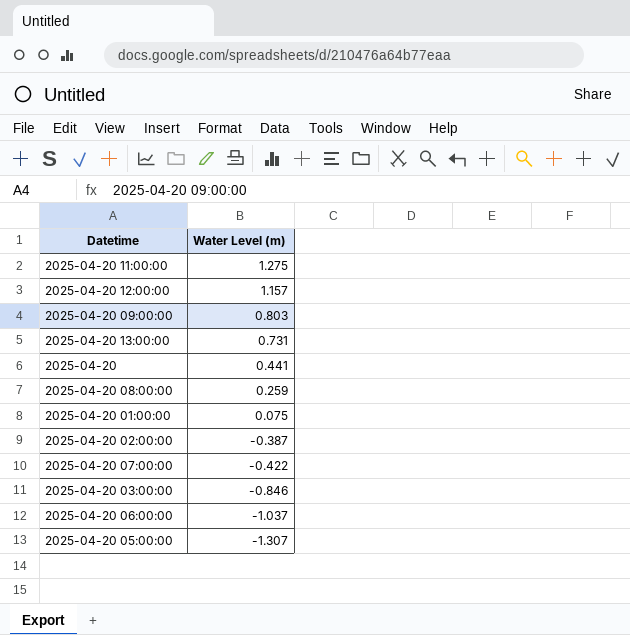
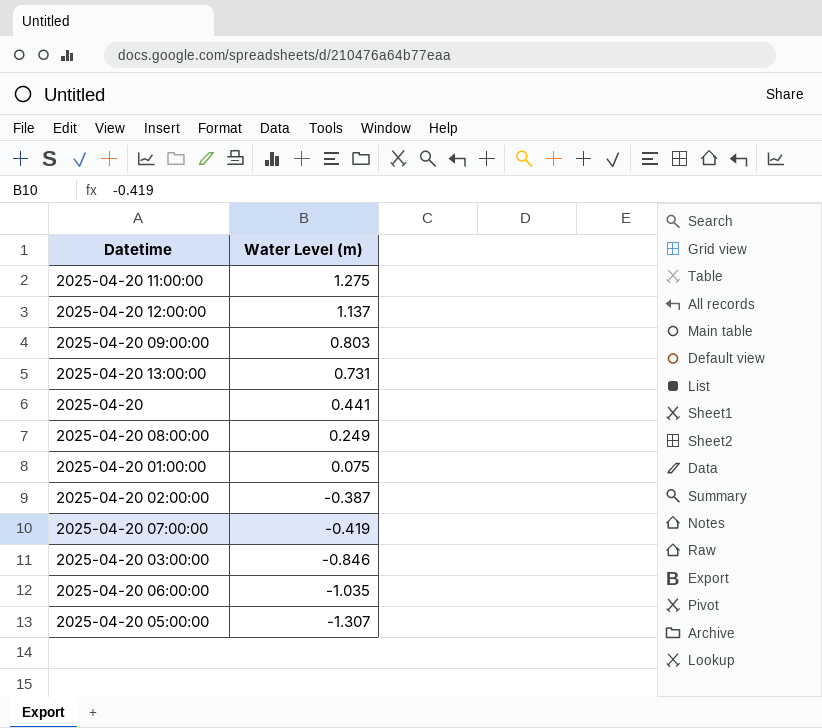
2025-04-20 12:00:00 | Water Level (m): 1.157 -> 1.137
2025-04-20 08:00:00 | Water Level (m): 0.259 -> 0.249
2025-04-20 07:00:00 | Water Level (m): -0.422 -> -0.419
2025-04-20 06:00:00 | Water Level (m): -1.037 -> -1.035

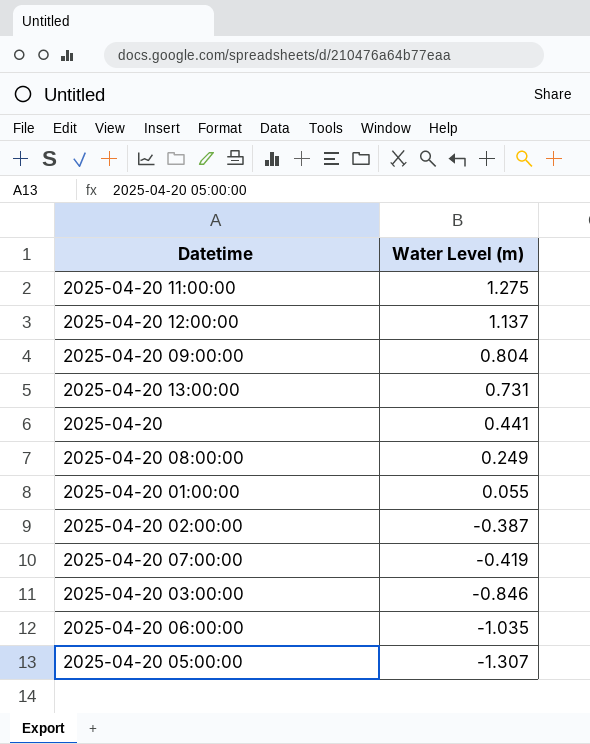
2025-04-20 09:00:00 | Water Level (m): 0.803 -> 0.804
2025-04-20 01:00:00 | Water Level (m): 0.075 -> 0.055

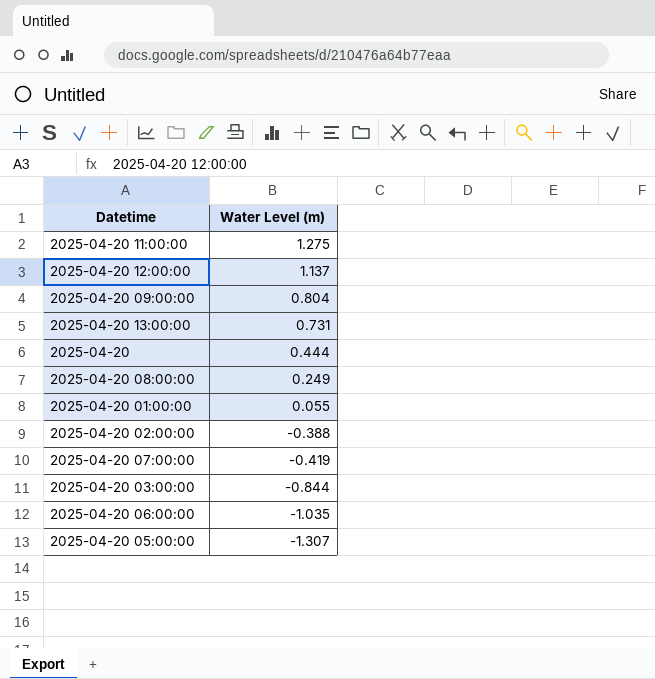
2025-04-20 | Water Level (m): 0.441 -> 0.444
2025-04-20 02:00:00 | Water Level (m): -0.387 -> -0.388
2025-04-20 03:00:00 | Water Level (m): -0.846 -> -0.844

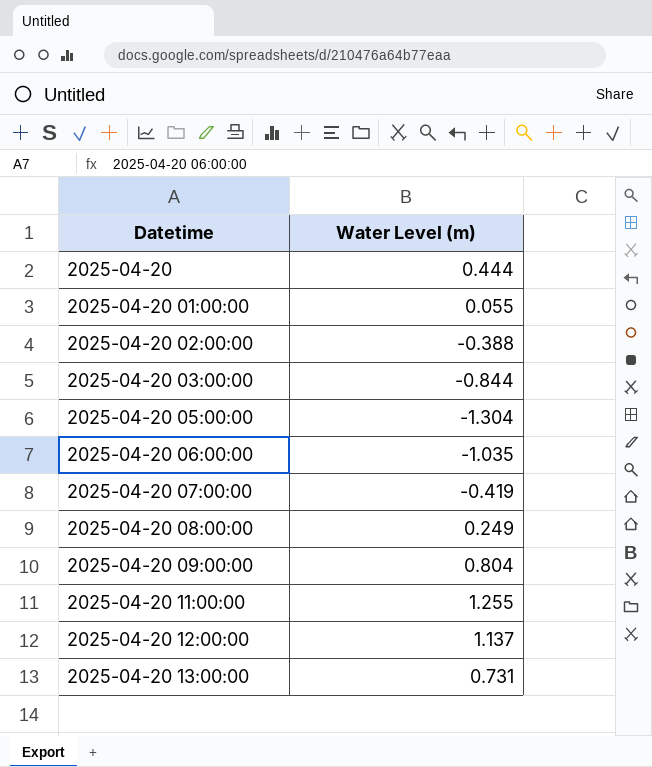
row order: Water Level (m) descending -> Datetime ascending
2025-04-20 05:00:00 | Water Level (m): -1.307 -> -1.304
2025-04-20 11:00:00 | Water Level (m): 1.275 -> 1.255

